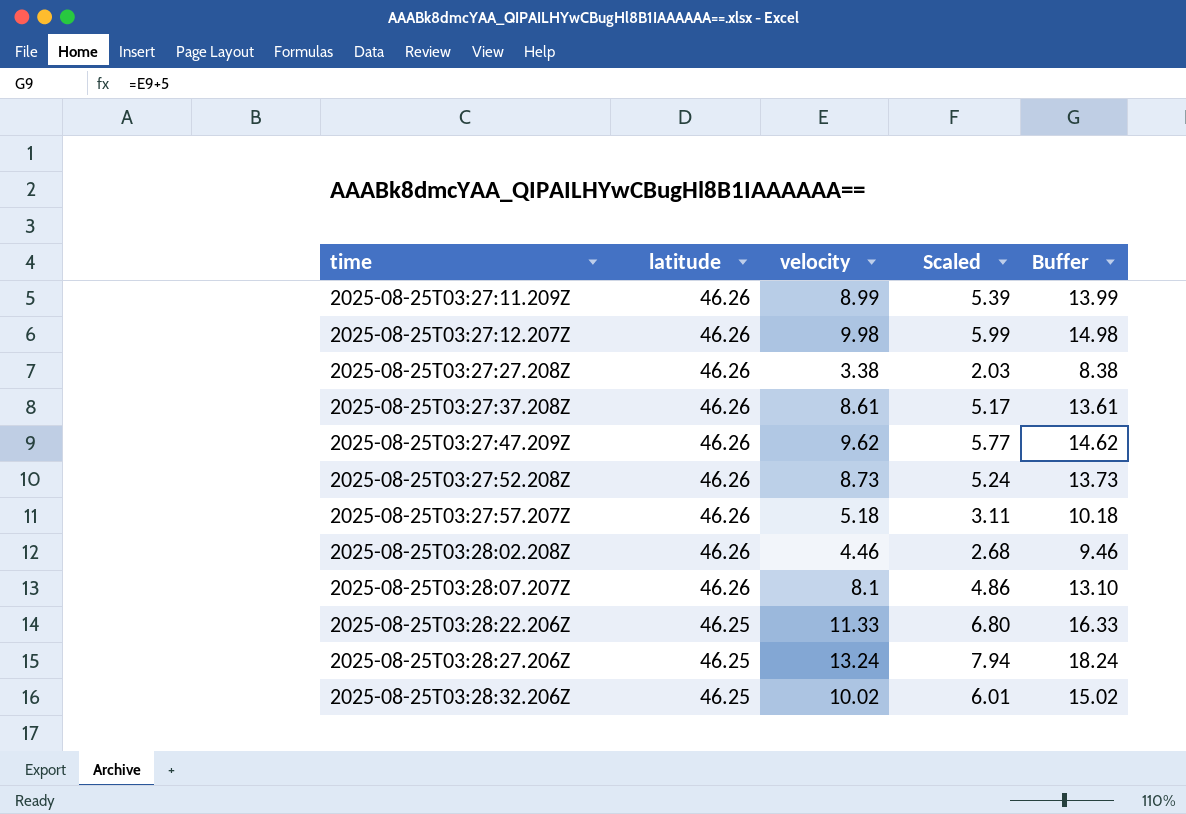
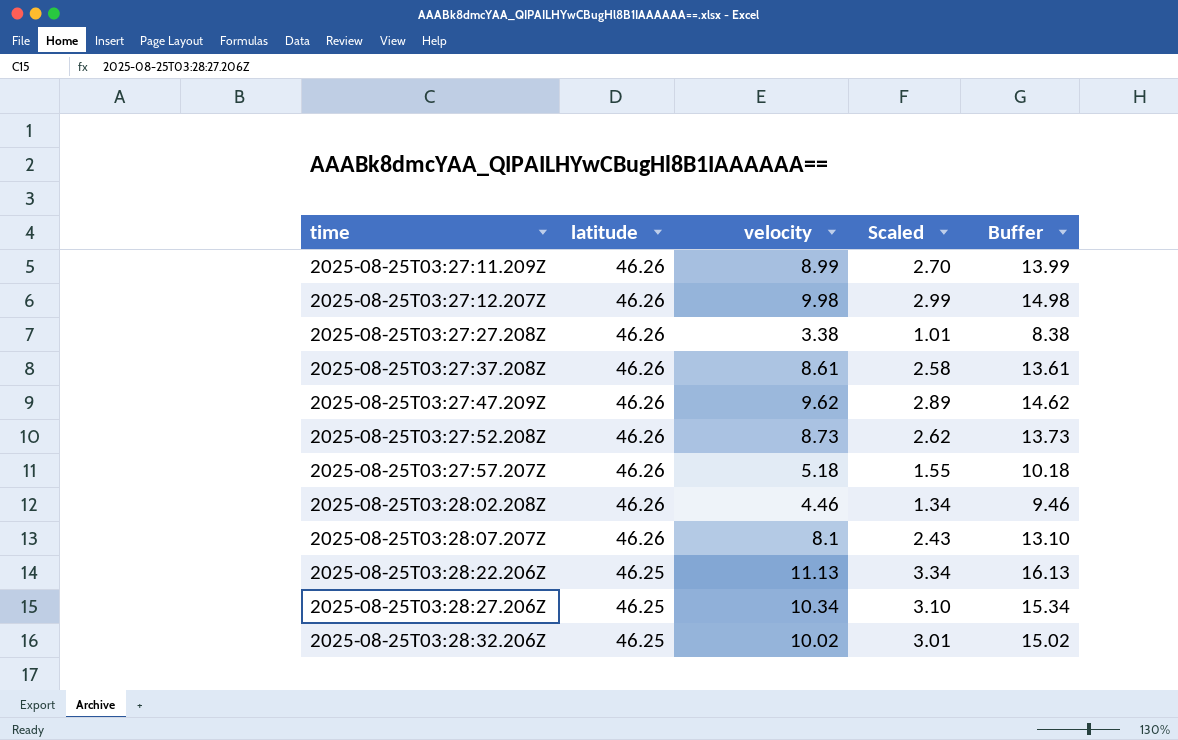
column Scaled | formula: [velocity] * 0.6 -> [velocity] * 0.3
2025-08-25T03:28:22.206Z | velocity: 11.33 -> 11.13
2025-08-25T03:28:22.206Z | Buffer: 16.33 -> 16.13
2025-08-25T03:28:27.206Z | velocity: 13.24 -> 10.34
2025-08-25T03:28:27.206Z | Buffer: 18.24 -> 15.34

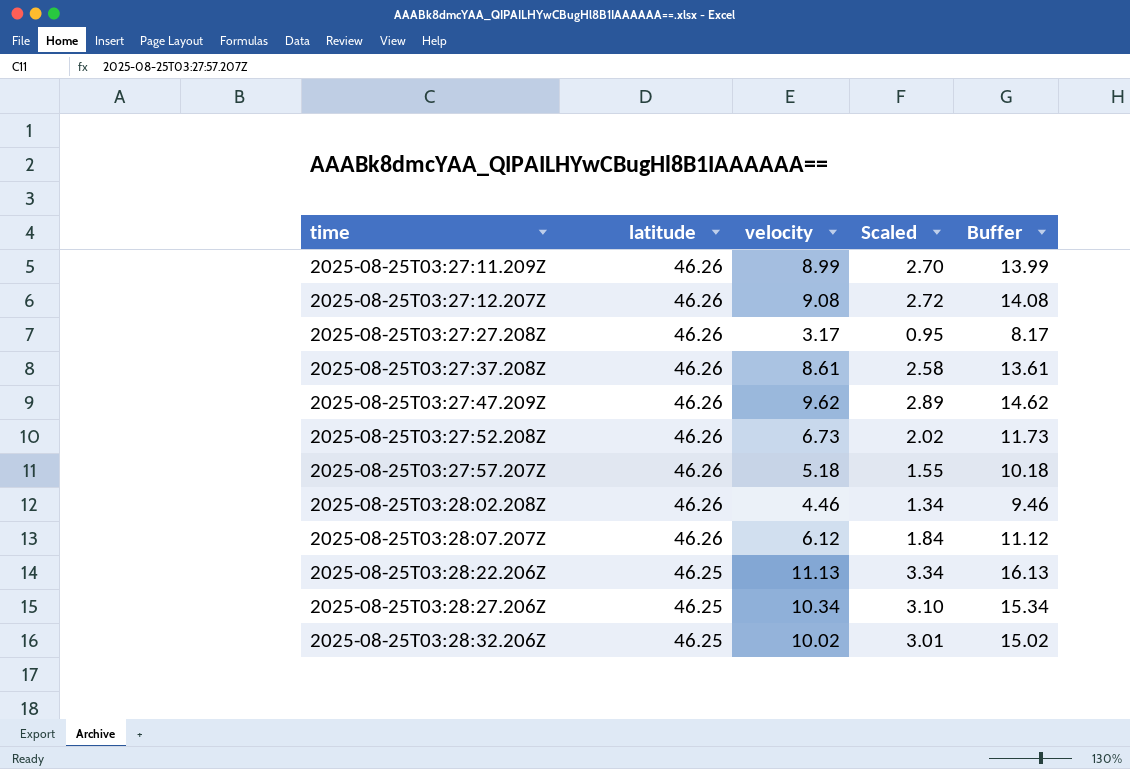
2025-08-25T03:27:12.207Z | velocity: 9.98 -> 9.08
2025-08-25T03:27:12.207Z | Scaled: 2.99 -> 2.72
2025-08-25T03:27:12.207Z | Buffer: 14.98 -> 14.08
2025-08-25T03:27:27.208Z | velocity: 3.38 -> 3.17
2025-08-25T03:27:27.208Z | Scaled: 1.01 -> 0.95
2025-08-25T03:27:27.208Z | Buffer: 8.38 -> 8.17
2025-08-25T03:27:52.208Z | velocity: 8.73 -> 6.73
2025-08-25T03:27:52.208Z | Scaled: 2.62 -> 2.02
2025-08-25T03:27:52.208Z | Buffer: 13.73 -> 11.73
2025-08-25T03:28:07.207Z | velocity: 8.1 -> 6.12
2025-08-25T03:28:07.207Z | Scaled: 2.43 -> 1.84
2025-08-25T03:28:07.207Z | Buffer: 13.10 -> 11.12

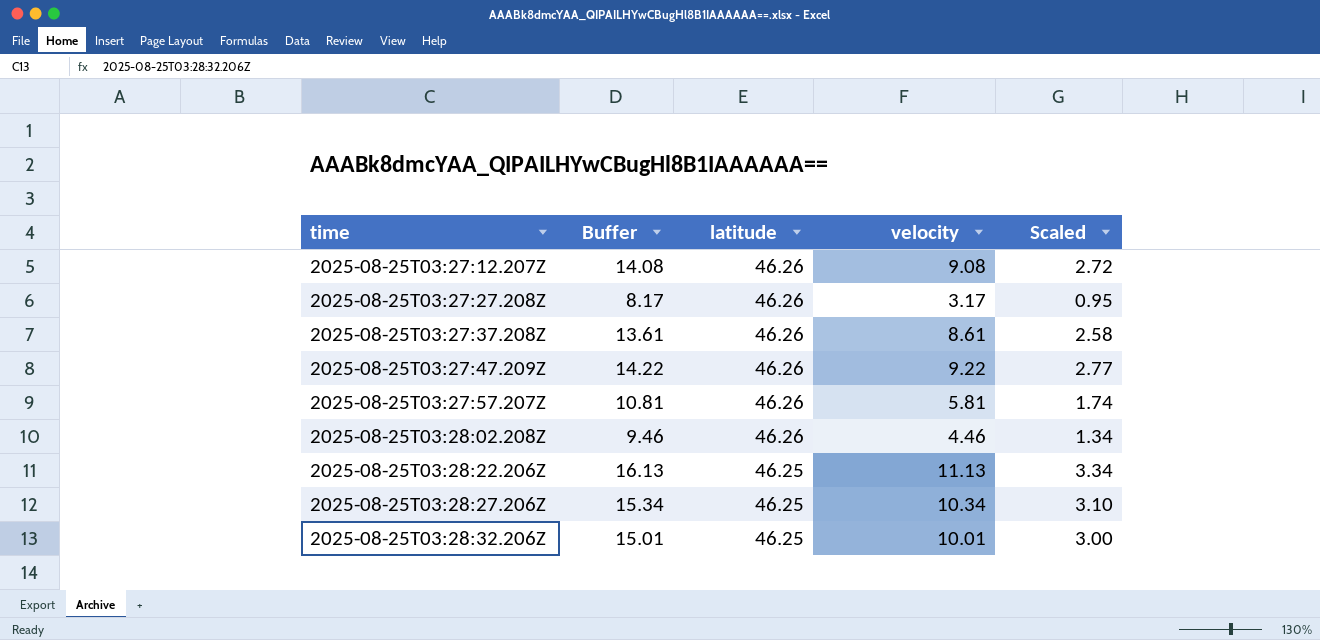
column Buffer | position: 5 -> 2
row 2025-08-25T03:27:11.209Z: 46.26 | 8.99 | 2.70 | 13.99 -> none
row 2025-08-25T03:27:52.208Z: 46.26 | 6.73 | 2.02 | 11.73 -> none
row 2025-08-25T03:28:07.207Z: 46.26 | 6.12 | 1.84 | 11.12 -> none
2025-08-25T03:27:47.209Z | Buffer: 14.62 -> 14.22
2025-08-25T03:27:47.209Z | velocity: 9.62 -> 9.22
2025-08-25T03:27:47.209Z | Scaled: 2.89 -> 2.77
2025-08-25T03:27:57.207Z | Buffer: 10.18 -> 10.81
2025-08-25T03:27:57.207Z | velocity: 5.18 -> 5.81
2025-08-25T03:27:57.207Z | Scaled: 1.55 -> 1.74
2025-08-25T03:28:32.206Z | Buffer: 15.02 -> 15.01
2025-08-25T03:28:32.206Z | velocity: 10.02 -> 10.01
2025-08-25T03:28:32.206Z | Scaled: 3.01 -> 3.00

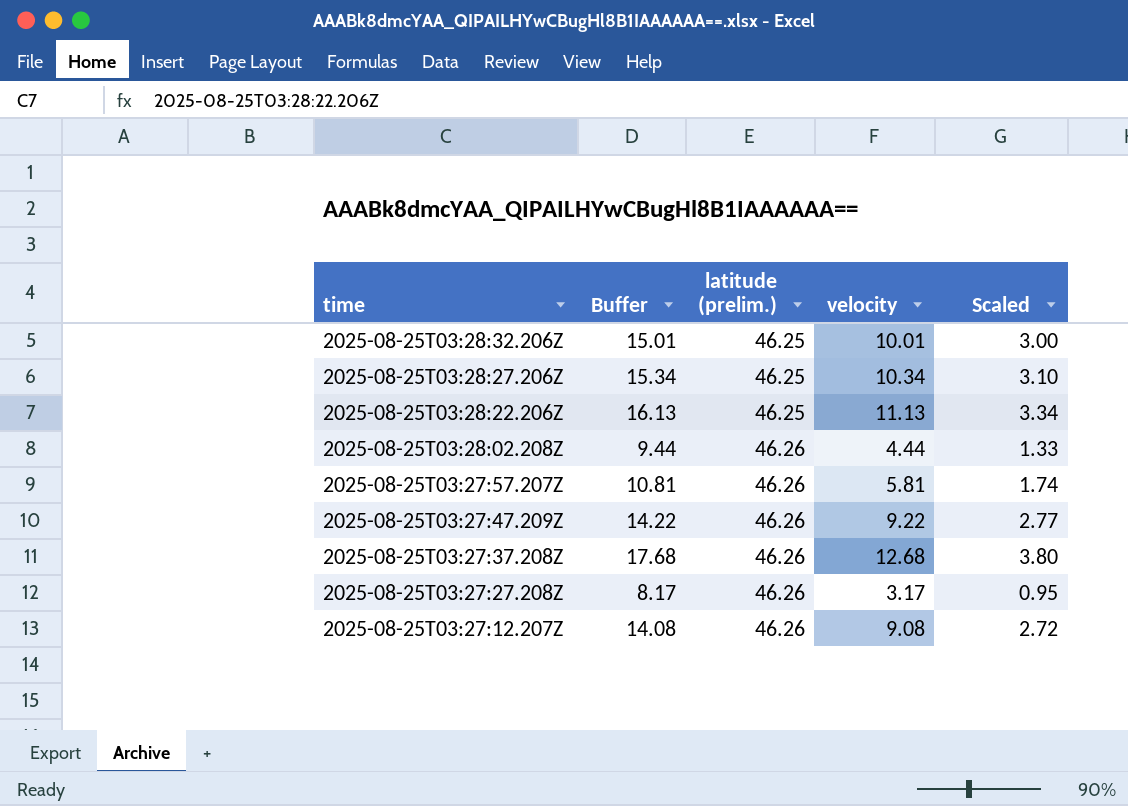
row order: time ascending -> time descending
column name: latitude -> latitude (prelim.)
2025-08-25T03:28:02.208Z | Buffer: 9.46 -> 9.44
2025-08-25T03:28:02.208Z | velocity: 4.46 -> 4.44
2025-08-25T03:28:02.208Z | Scaled: 1.34 -> 1.33
2025-08-25T03:27:37.208Z | Buffer: 13.61 -> 17.68
2025-08-25T03:27:37.208Z | velocity: 8.61 -> 12.68
2025-08-25T03:27:37.208Z | Scaled: 2.58 -> 3.80

